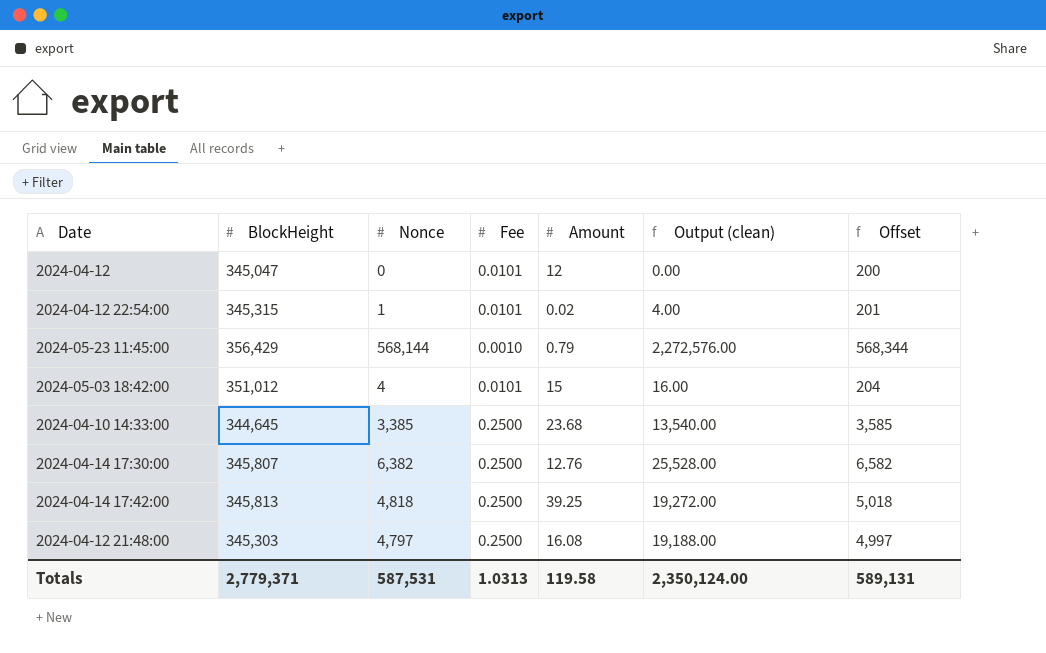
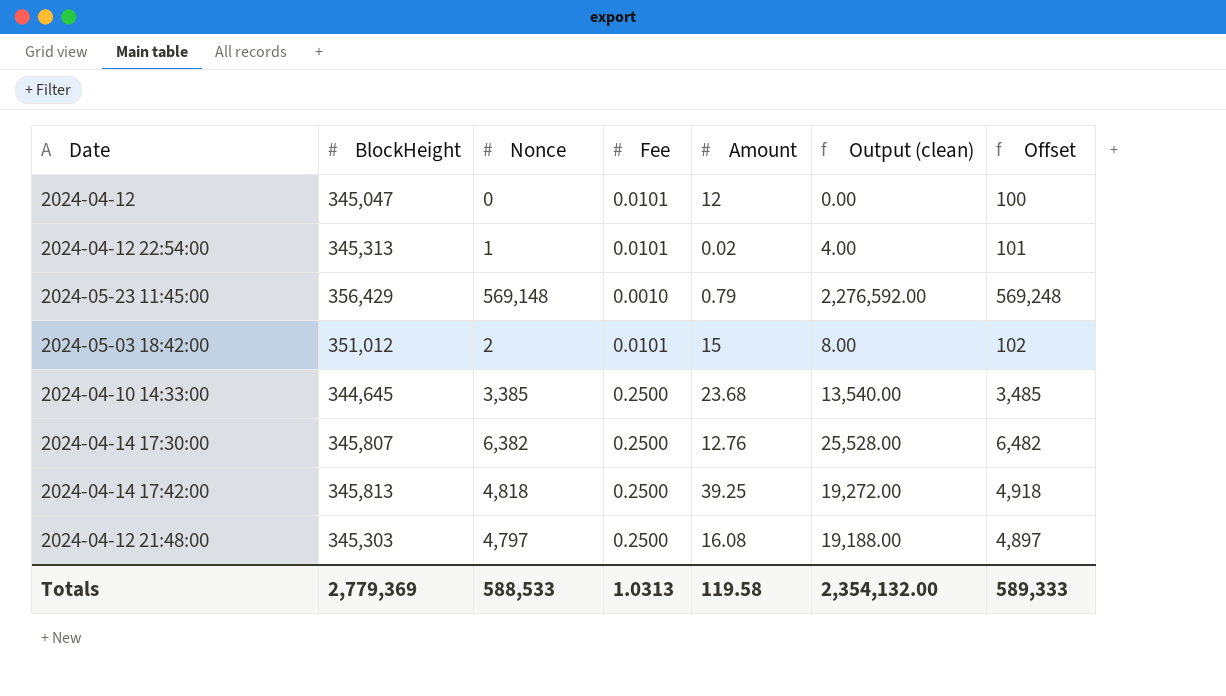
column Offset | formula: [Nonce] + 200 -> [Nonce] + 100
2024-04-12 22:54:00 | BlockHeight: 345,315 -> 345,313
2024-05-23 11:45:00 | Nonce: 568,144 -> 569,148
2024-05-23 11:45:00 | Output (clean): 2,272,576.00 -> 2,276,592.00
2024-05-03 18:42:00 | Nonce: 4 -> 2
2024-05-03 18:42:00 | Output (clean): 16.00 -> 8.00
Totals | BlockHeight: 2,779,371 -> 2,779,369
Totals | Nonce: 587,531 -> 588,533
Totals | Output (clean): 2,350,124.00 -> 2,354,132.00
Totals | Offset: 589,131 -> 589,333

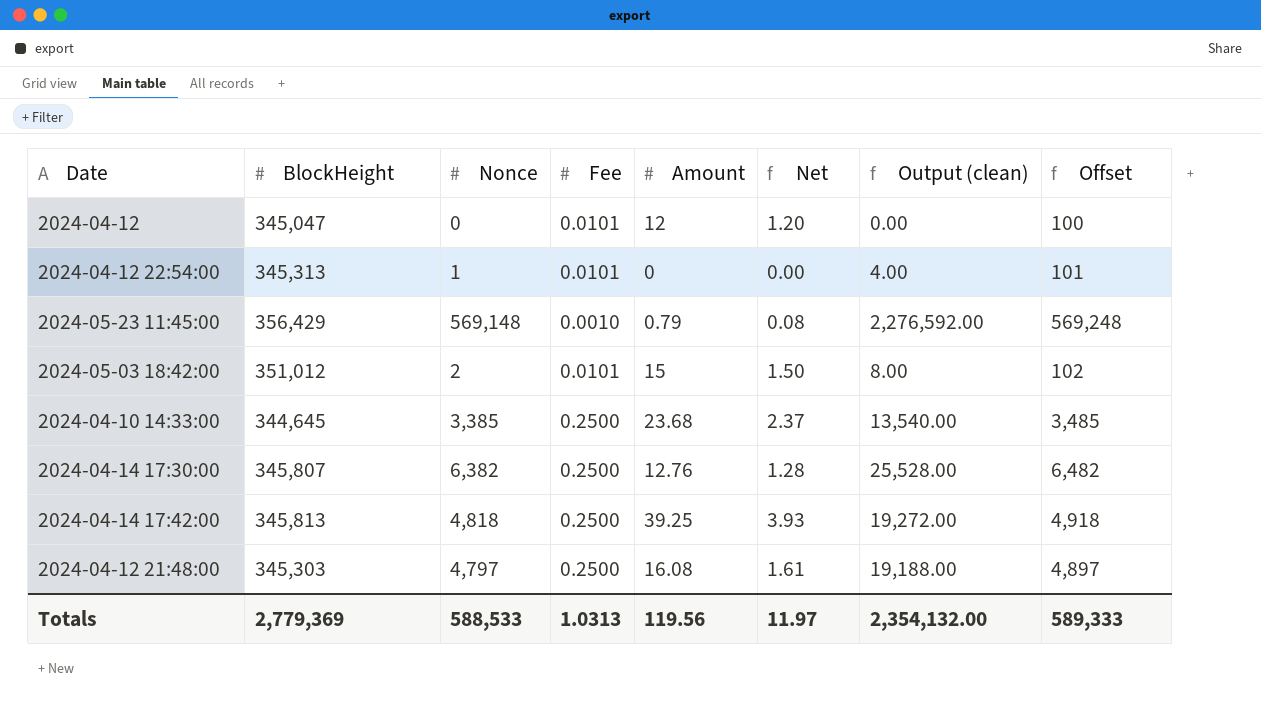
column Net | formula: none -> [Amount] * 0.1
2024-04-12 22:54:00 | Amount: 0.02 -> 0
Totals | Amount: 119.58 -> 119.56

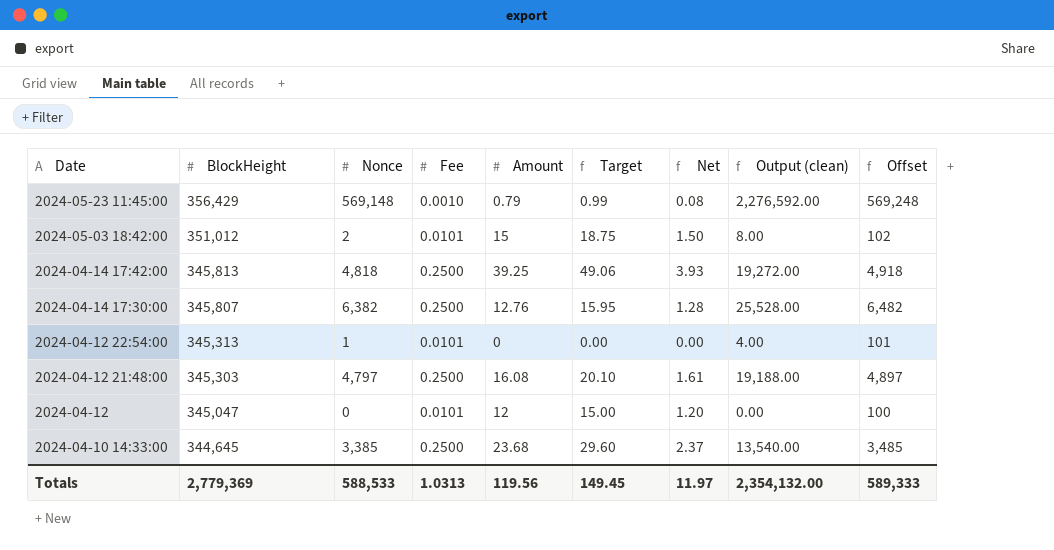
row order: none -> Date descending
column Target | formula: none -> [Amount] * 1.25

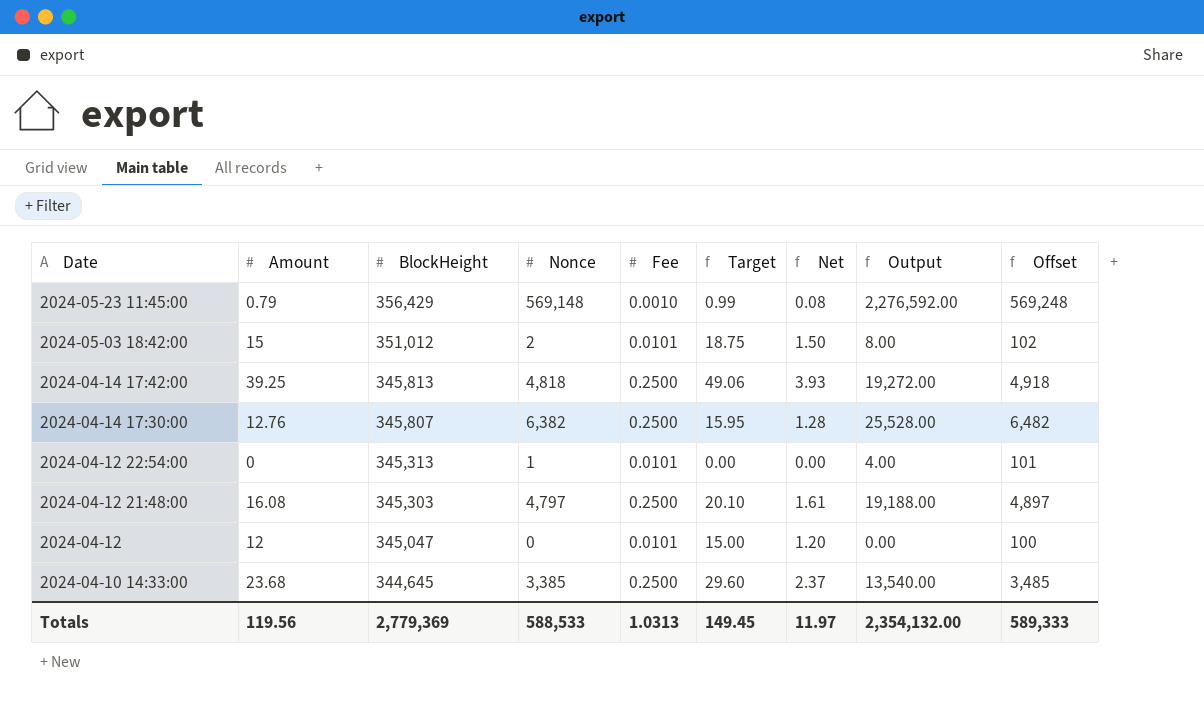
column Amount | position: 5 -> 2
column name: Output (clean) -> Output

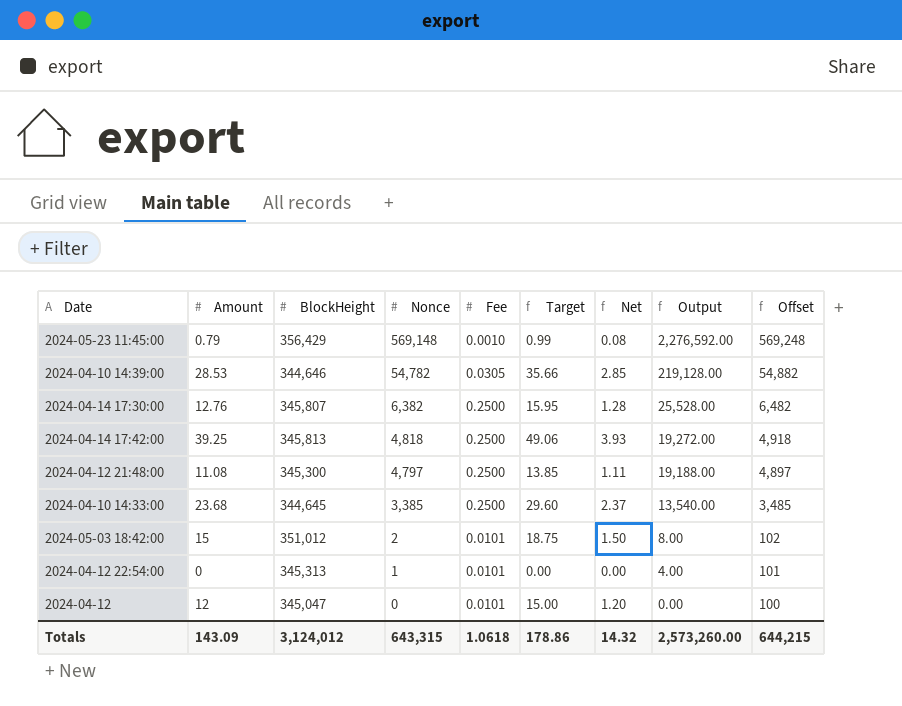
row order: Date descending -> Nonce descending
row 2024-04-10 14:39:00: none -> 28.53 | 344,646 | 54,782 | 0.0305 | 35.66 | 2.85 | 219,128.00 | 54,882
2024-04-12 21:48:00 | Amount: 16.08 -> 11.08
2024-04-12 21:48:00 | BlockHeight: 345,303 -> 345,300
2024-04-12 21:48:00 | Target: 20.10 -> 13.85
2024-04-12 21:48:00 | Net: 1.61 -> 1.11
Totals | Amount: 119.56 -> 143.09
Totals | BlockHeight: 2,779,369 -> 3,124,012
Totals | Nonce: 588,533 -> 643,315
Totals | Fee: 1.0313 -> 1.0618
Totals | Target: 149.45 -> 178.86
Totals | Net: 11.97 -> 14.32
Totals | Output: 2,354,132.00 -> 2,573,260.00
Totals | Offset: 589,333 -> 644,215

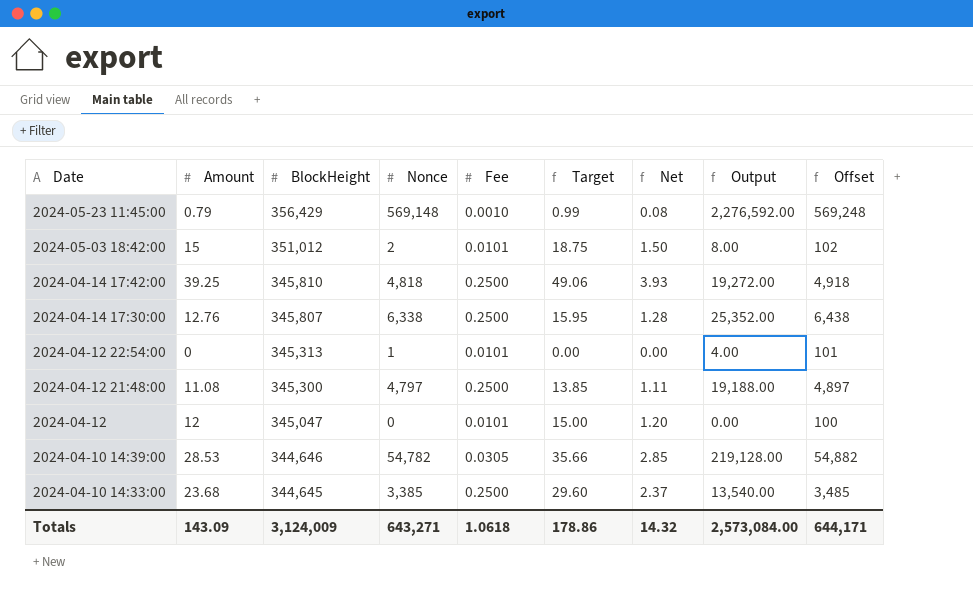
row order: Nonce descending -> Date descending
2024-04-14 17:42:00 | BlockHeight: 345,813 -> 345,810
2024-04-14 17:30:00 | Nonce: 6,382 -> 6,338
2024-04-14 17:30:00 | Output: 25,528.00 -> 25,352.00
2024-04-14 17:30:00 | Offset: 6,482 -> 6,438
Totals | BlockHeight: 3,124,012 -> 3,124,009
Totals | Nonce: 643,315 -> 643,271
Totals | Output: 2,573,260.00 -> 2,573,084.00
Totals | Offset: 644,215 -> 644,171

